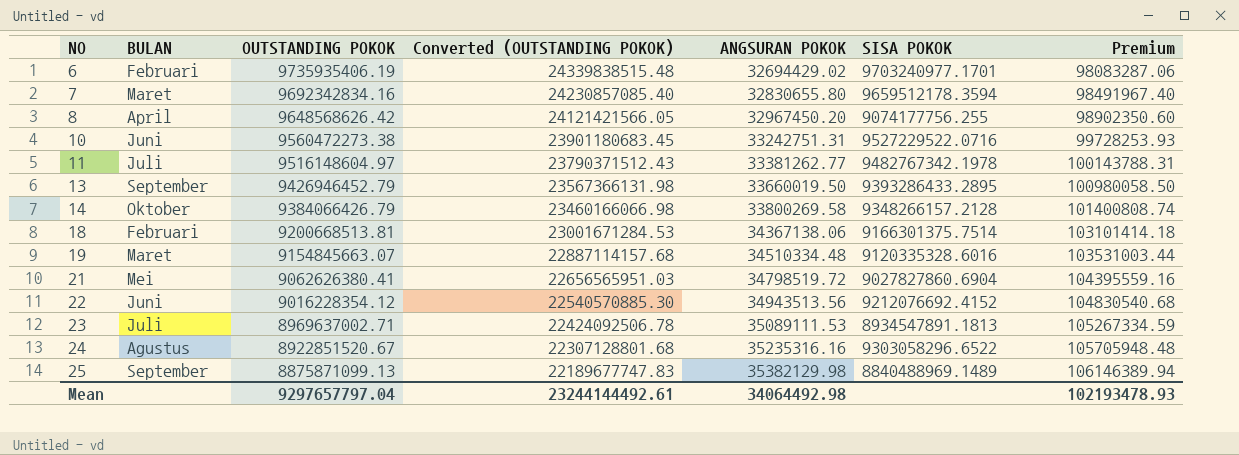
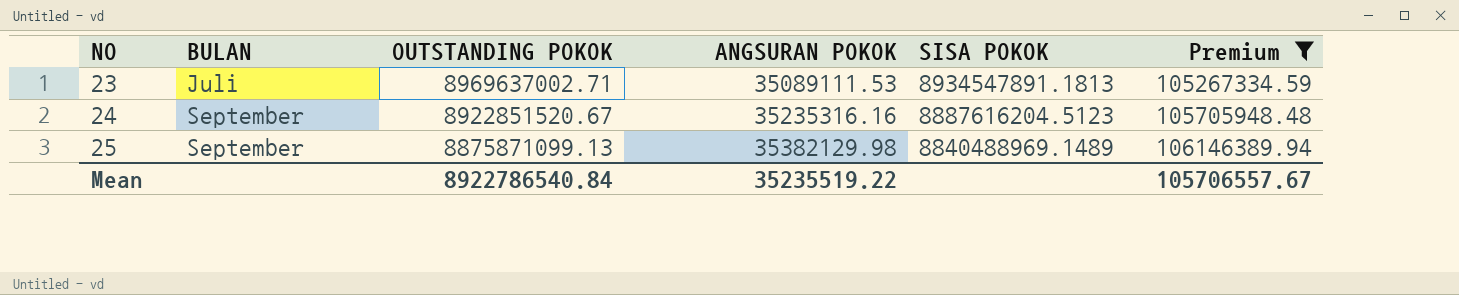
filter: none -> Premium >= 105267334.59
column Converted (OUTSTANDING POKOK) | formula: [OUTSTANDING POKOK] * 2.5 -> none
24 | BULAN: Agustus -> September
24 | SISA POKOK: 9303058296.6522 -> 8887616204.5123
Mean | OUTSTANDING POKOK: 9297657797.04 -> 8922786540.84
Mean | ANGSURAN POKOK: 34064492.98 -> 35235519.22
Mean | Premium: 102193478.93 -> 105706557.67

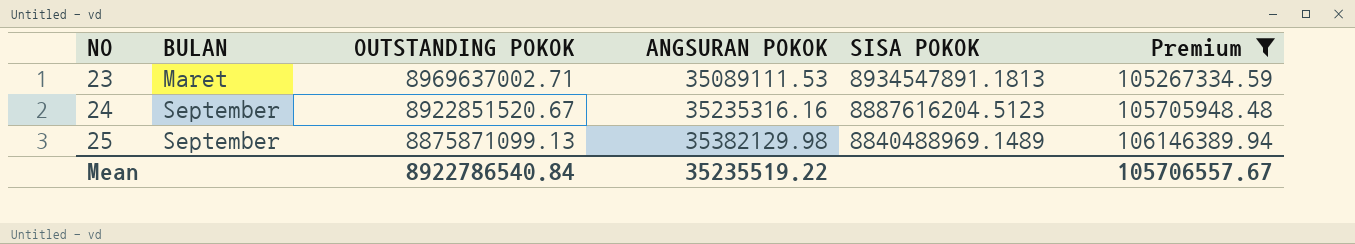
23 | BULAN: Juli -> Maret

